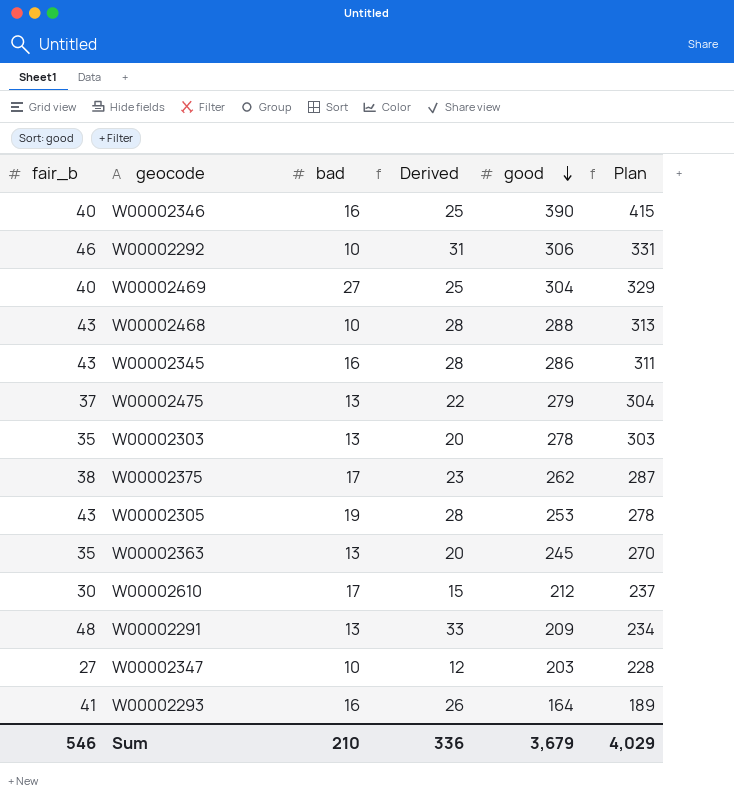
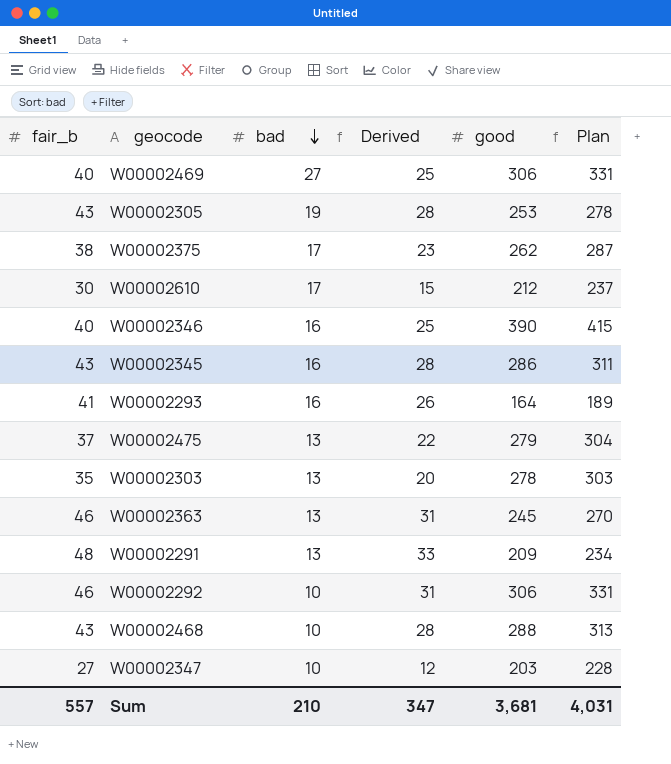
row order: good descending -> bad descending
W00002469 | good: 304 -> 306
W00002469 | Plan: 329 -> 331
W00002363 | fair_b: 35 -> 46
W00002363 | Derived: 20 -> 31
Sum | fair_b: 546 -> 557
Sum | Derived: 336 -> 347
Sum | good: 3,679 -> 3,681
Sum | Plan: 4,029 -> 4,031

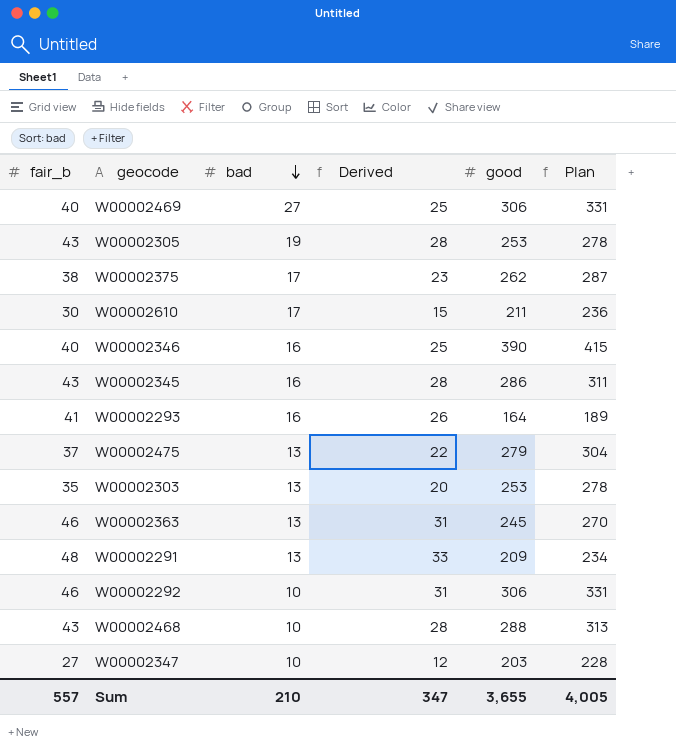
W00002610 | good: 212 -> 211
W00002610 | Plan: 237 -> 236
W00002303 | good: 278 -> 253
W00002303 | Plan: 303 -> 278
Sum | good: 3,681 -> 3,655
Sum | Plan: 4,031 -> 4,005

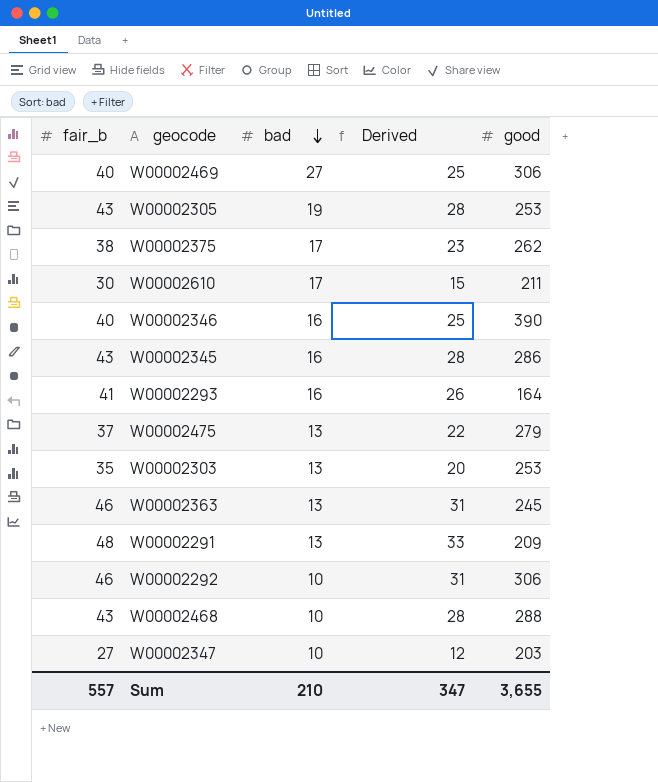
column Plan | formula: [good] + 25 -> none

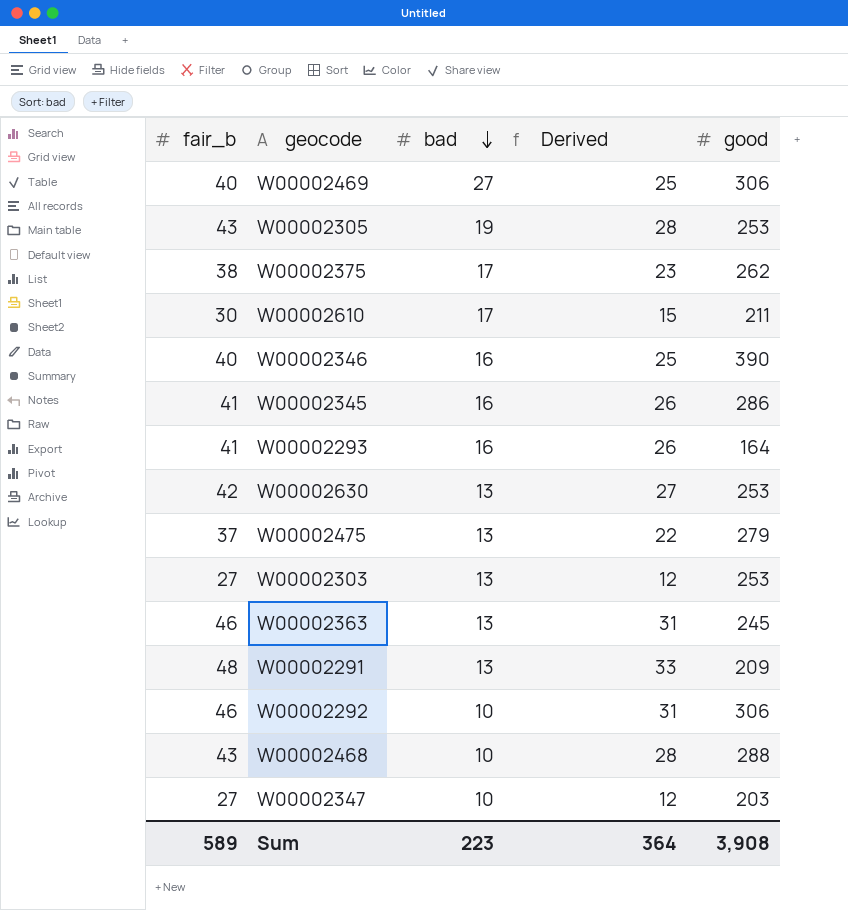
W00002345 | fair_b: 43 -> 41
W00002345 | Derived: 28 -> 26
row W00002630: none -> 42 | 13 | 27 | 253
W00002303 | fair_b: 35 -> 27
W00002303 | Derived: 20 -> 12
Sum | fair_b: 557 -> 589
Sum | bad: 210 -> 223
Sum | Derived: 347 -> 364
Sum | good: 3,655 -> 3,908

